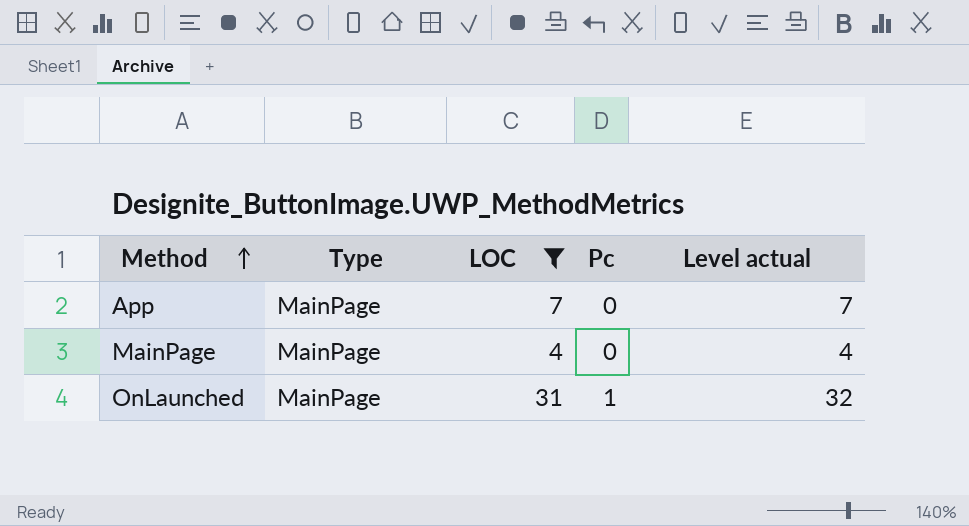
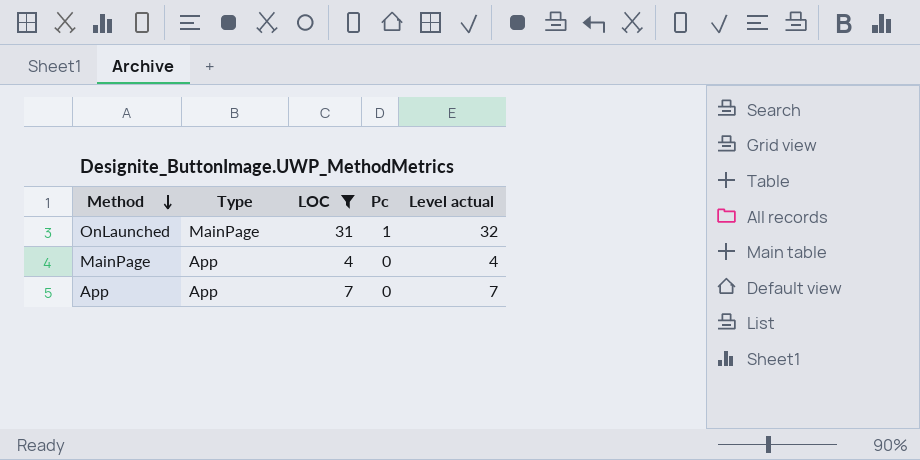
row order: Method ascending -> Method descending
MainPage | Type: MainPage -> App
App | Type: MainPage -> App

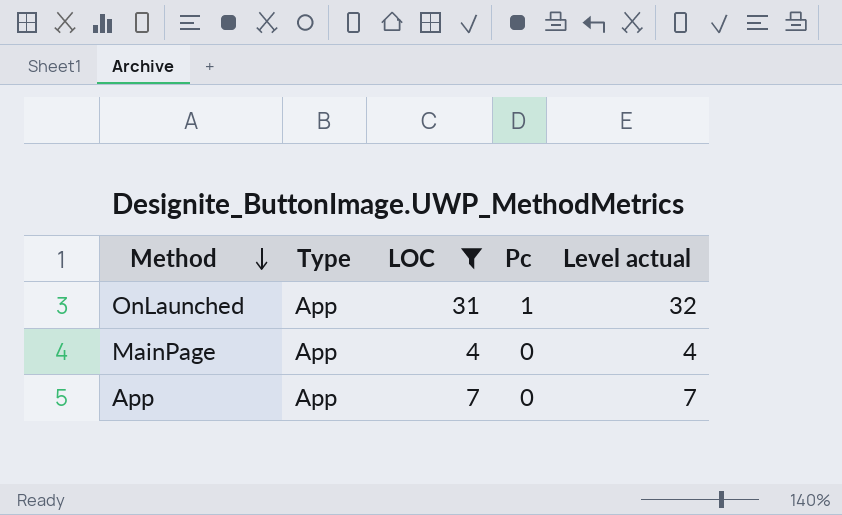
OnLaunched | Type: MainPage -> App

